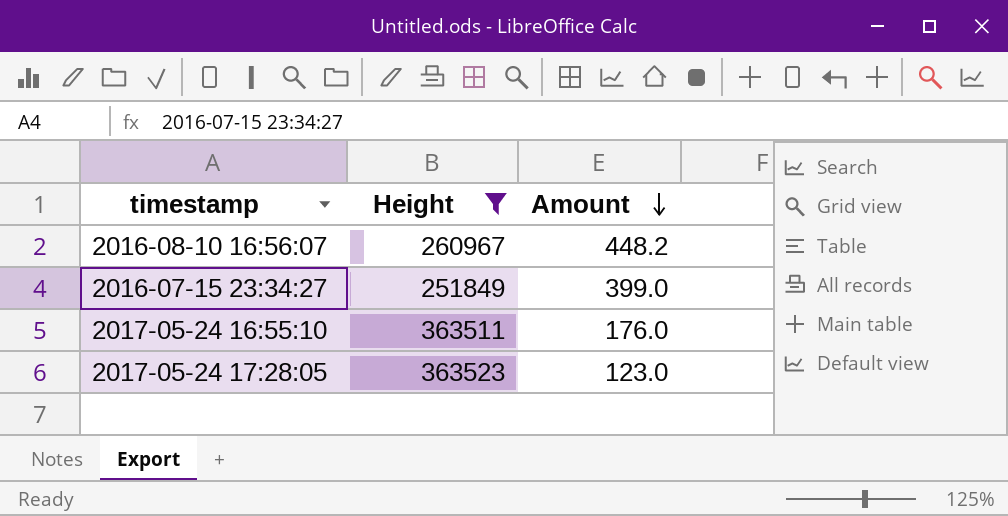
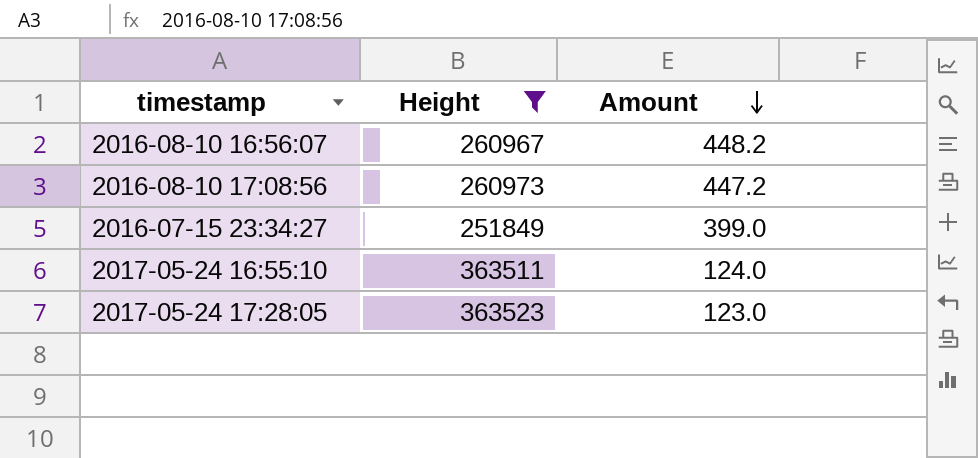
row 2016-08-10 17:08:56: none -> 260973 | 447.2
2017-05-24 16:55:10 | Amount: 176.0 -> 124.0

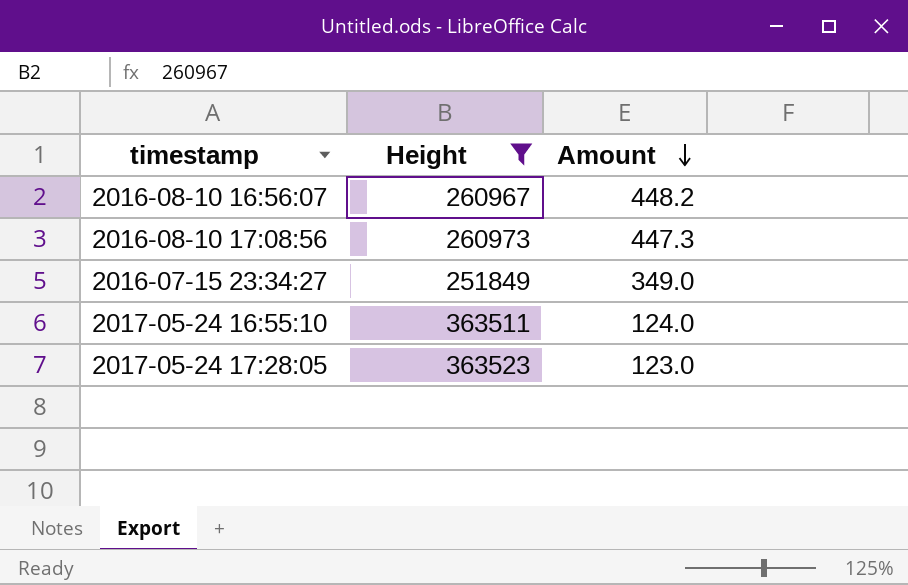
2016-08-10 17:08:56 | Amount: 447.2 -> 447.3
2016-07-15 23:34:27 | Amount: 399.0 -> 349.0

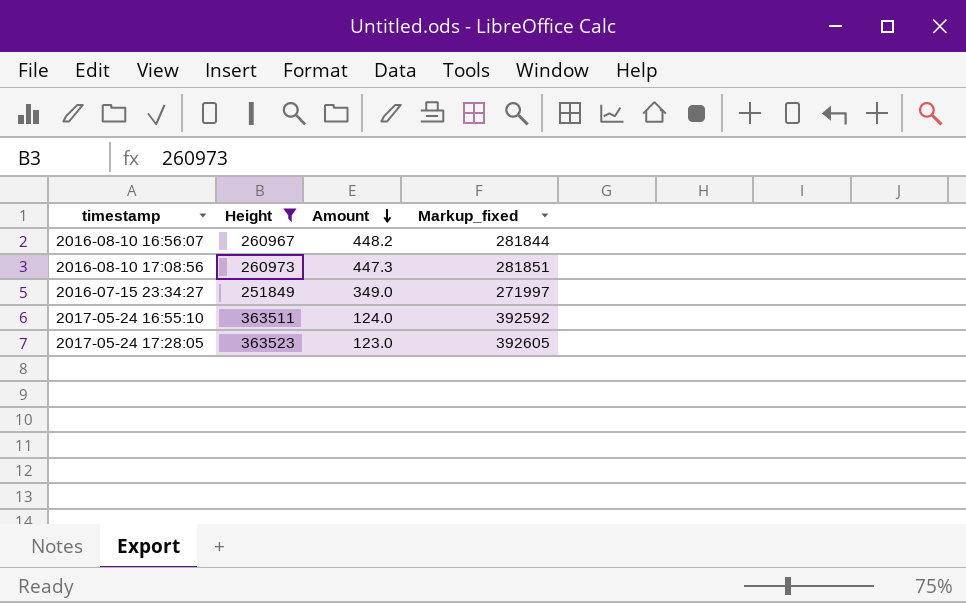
column Markup_fixed | formula: none -> [Height] * 1.08

